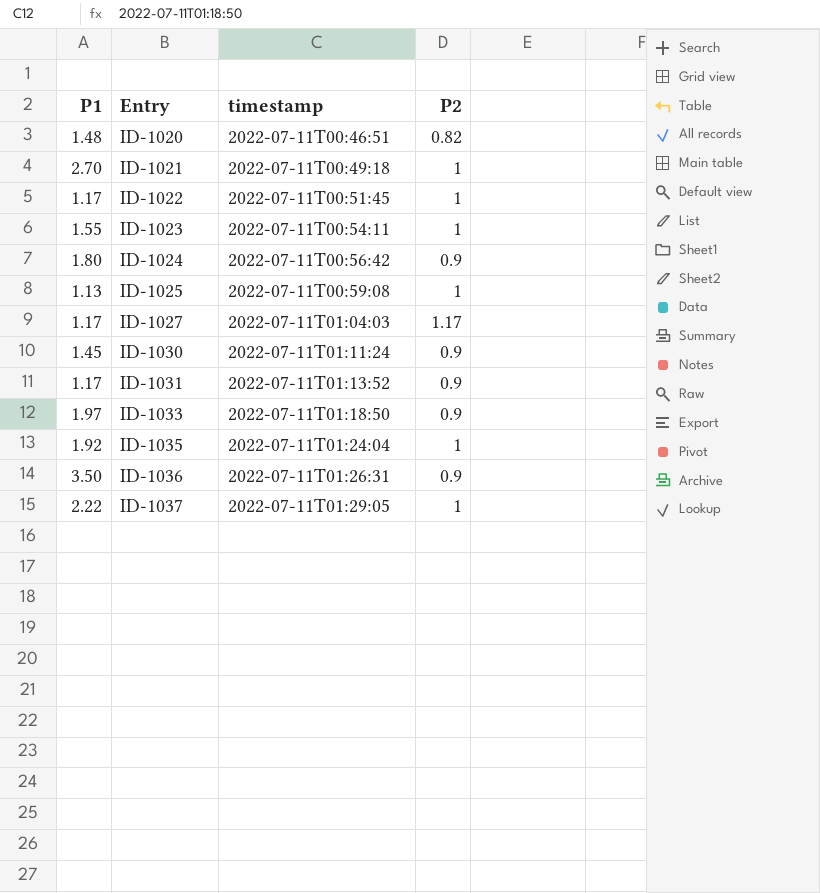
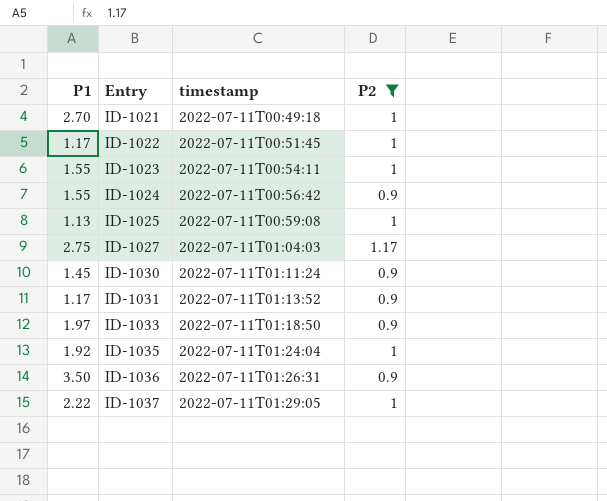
filter: none -> P2 != 0.82
ID-1024 | P1: 1.80 -> 1.55
ID-1027 | P1: 1.17 -> 2.75

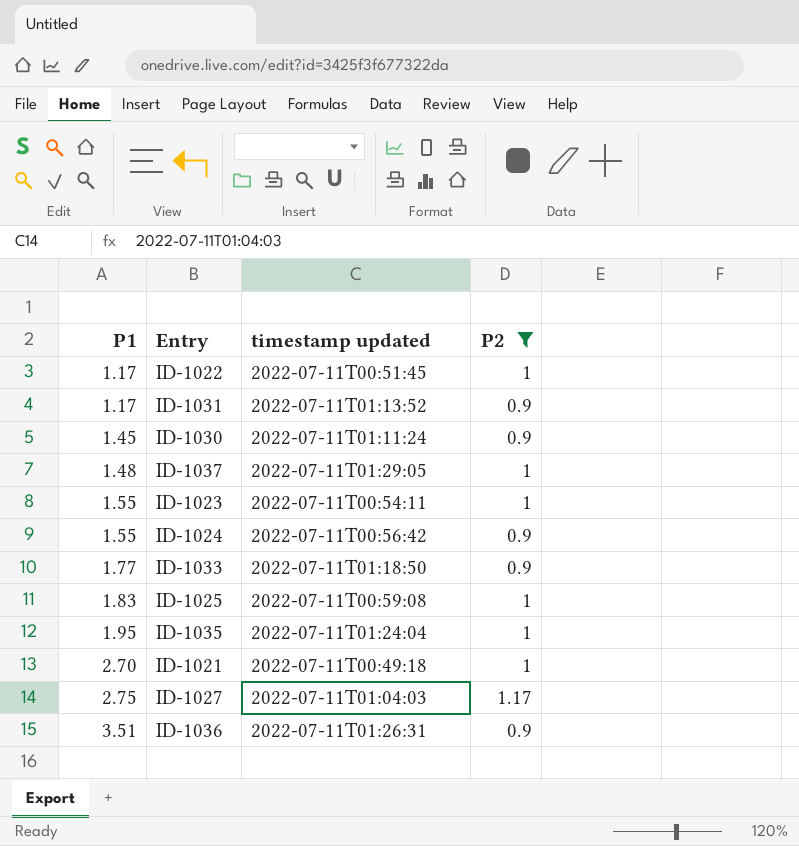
row order: Entry ascending -> P1 ascending
column name: timestamp -> timestamp updated
ID-1037 | P1: 2.22 -> 1.48
ID-1033 | P1: 1.97 -> 1.77
ID-1025 | P1: 1.13 -> 1.83
ID-1035 | P1: 1.92 -> 1.95
ID-1036 | P1: 3.50 -> 3.51

